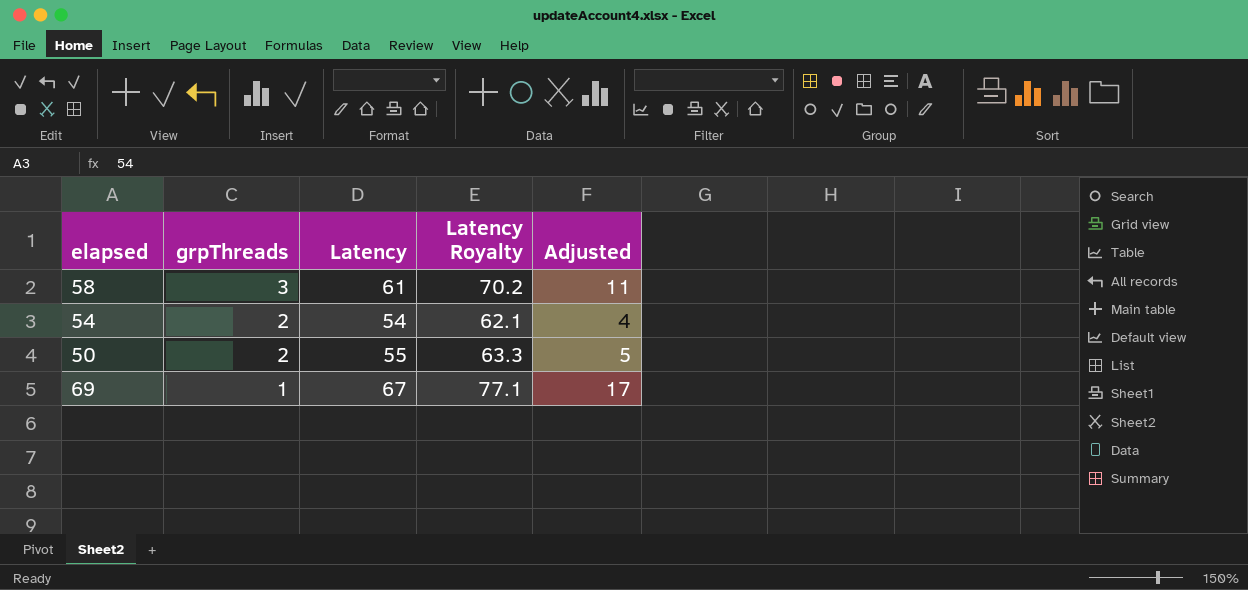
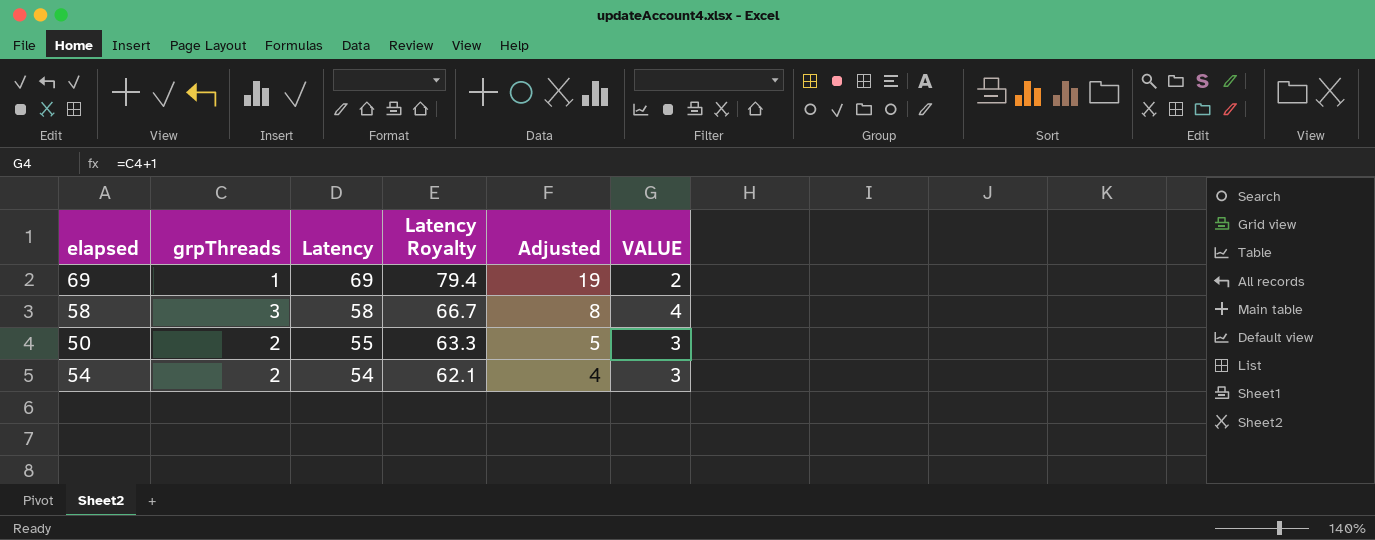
row order: grpThreads descending -> Latency descending
column VALUE | formula: none -> [grpThreads] + 1
69 | Latency: 67 -> 69
69 | Latency Royalty: 77.1 -> 79.4
69 | Adjusted: 17 -> 19
58 | Latency: 61 -> 58
58 | Latency Royalty: 70.2 -> 66.7
58 | Adjusted: 11 -> 8

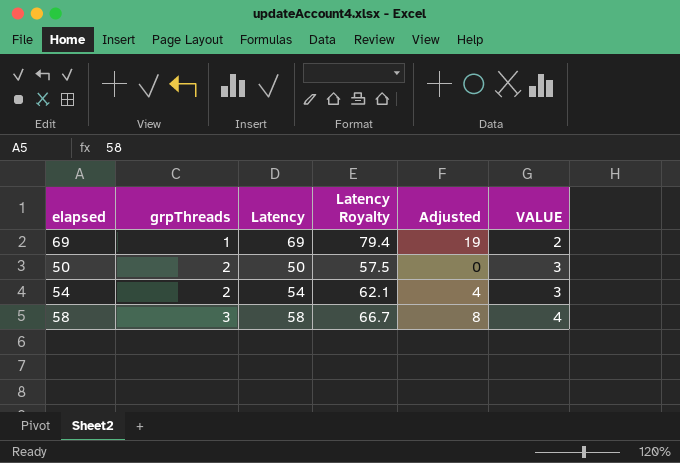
row order: Latency descending -> grpThreads ascending
50 | Latency: 55 -> 50
50 | Latency Royalty: 63.3 -> 57.5
50 | Adjusted: 5 -> 0

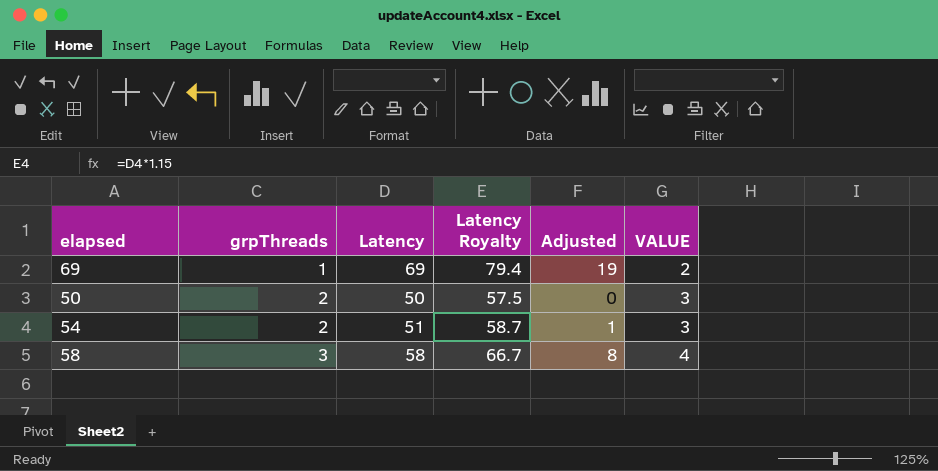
54 | Latency: 54 -> 51
54 | Latency Royalty: 62.1 -> 58.7
54 | Adjusted: 4 -> 1

